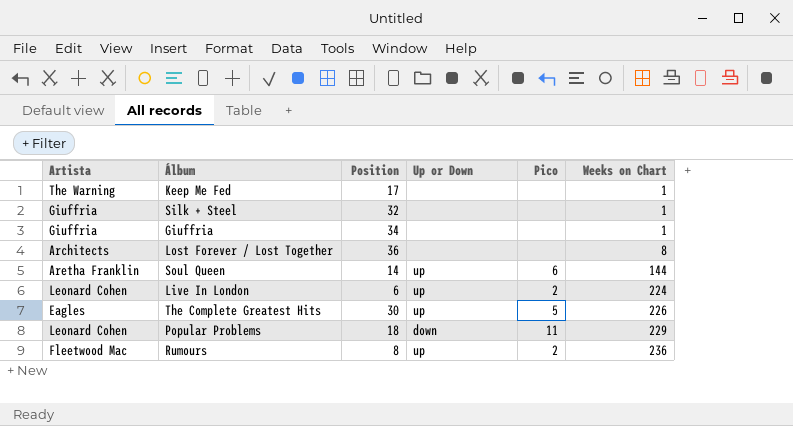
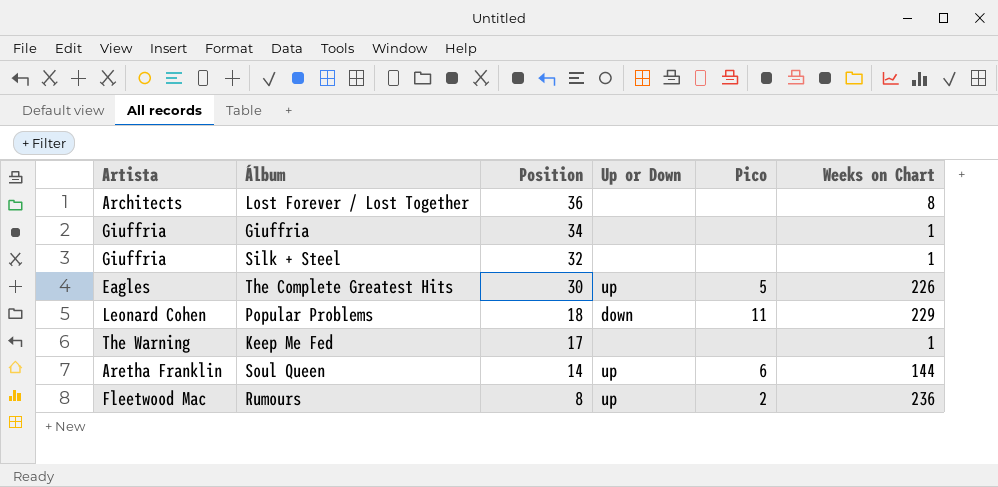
row order: Weeks on Chart ascending -> Position descending
row Live In London: Leonard Cohen | 6 | up | 2 | 224 -> none

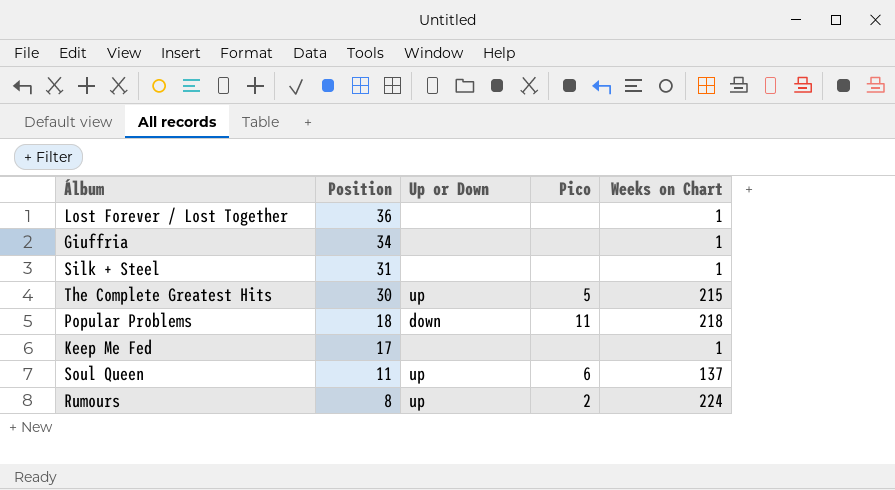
column Artista | position: 1 -> none
Lost Forever / Lost Together | Weeks on Chart: 8 -> 1
Silk + Steel | Position: 32 -> 31
The Complete Greatest Hits | Weeks on Chart: 226 -> 215
Popular Problems | Weeks on Chart: 229 -> 218
Soul Queen | Position: 14 -> 11
Soul Queen | Weeks on Chart: 144 -> 137
Rumours | Weeks on Chart: 236 -> 224

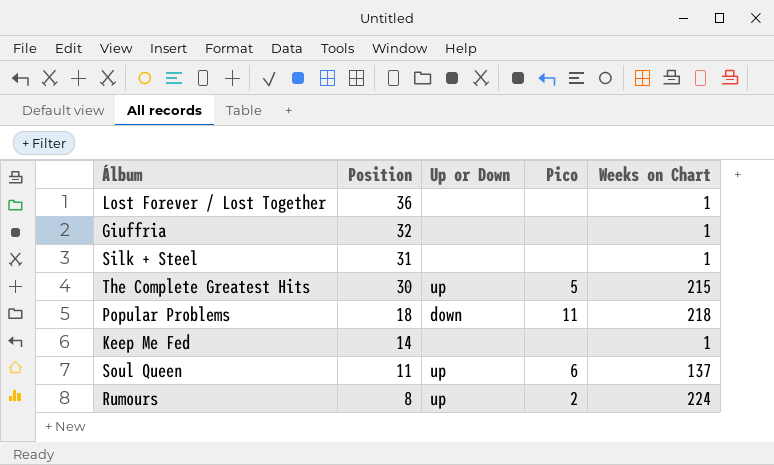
Giuffria | Position: 34 -> 32
Keep Me Fed | Position: 17 -> 14

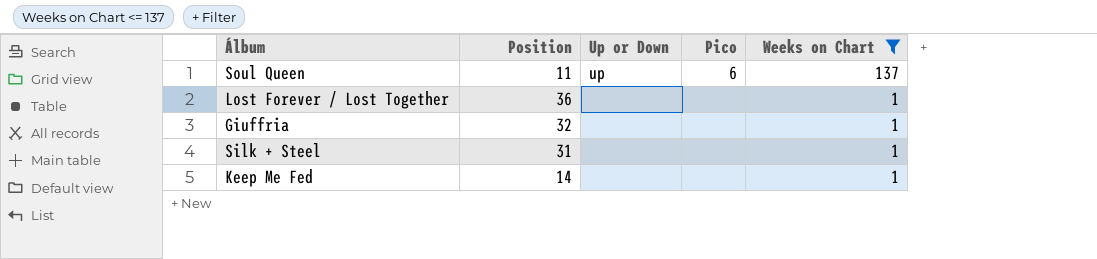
filter: none -> Weeks on Chart <= 137
row order: Position descending -> Weeks on Chart descending

